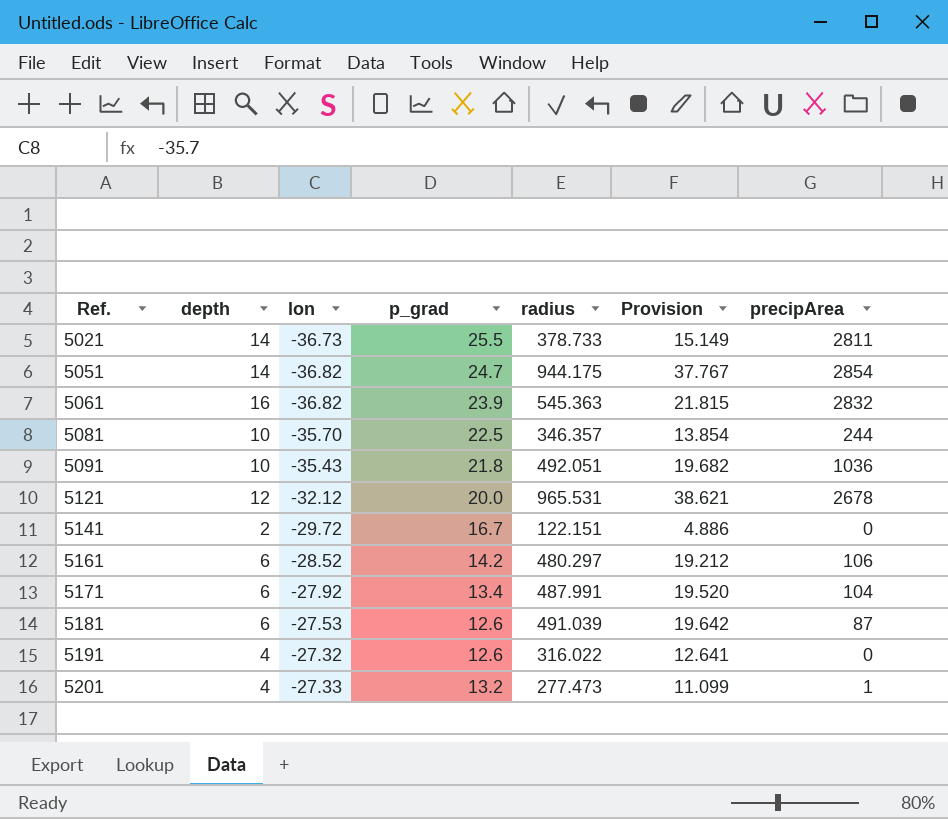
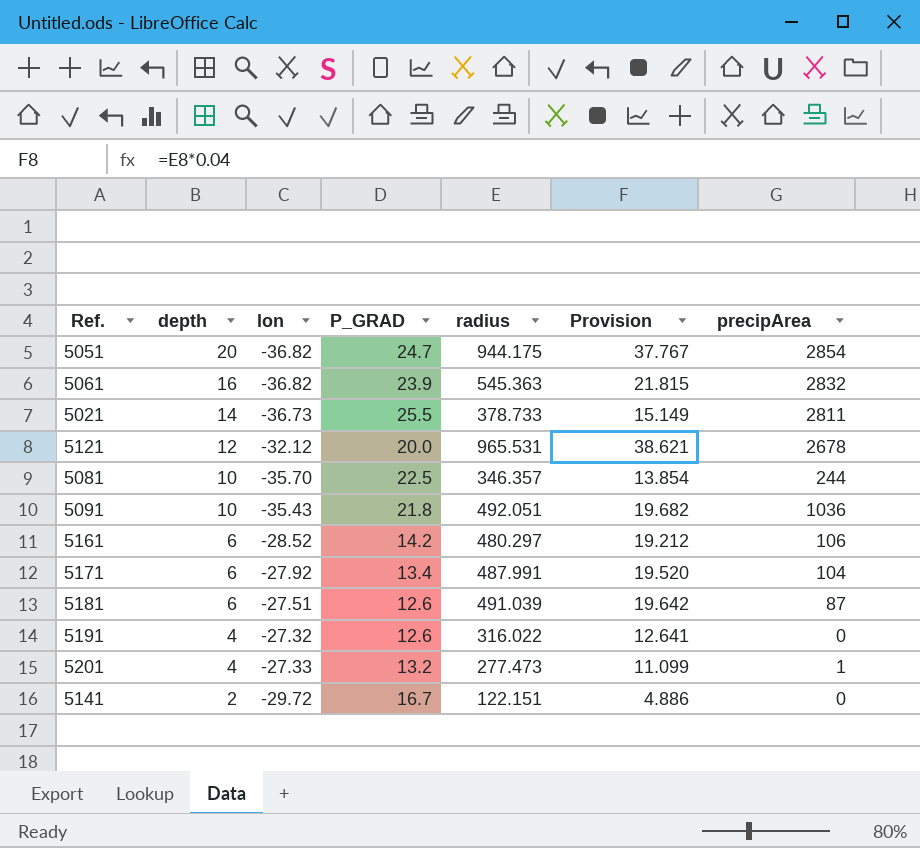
row order: Ref. ascending -> depth descending
column name: p_grad -> P_GRAD
5051 | depth: 14 -> 20
5181 | lon: -27.53 -> -27.51

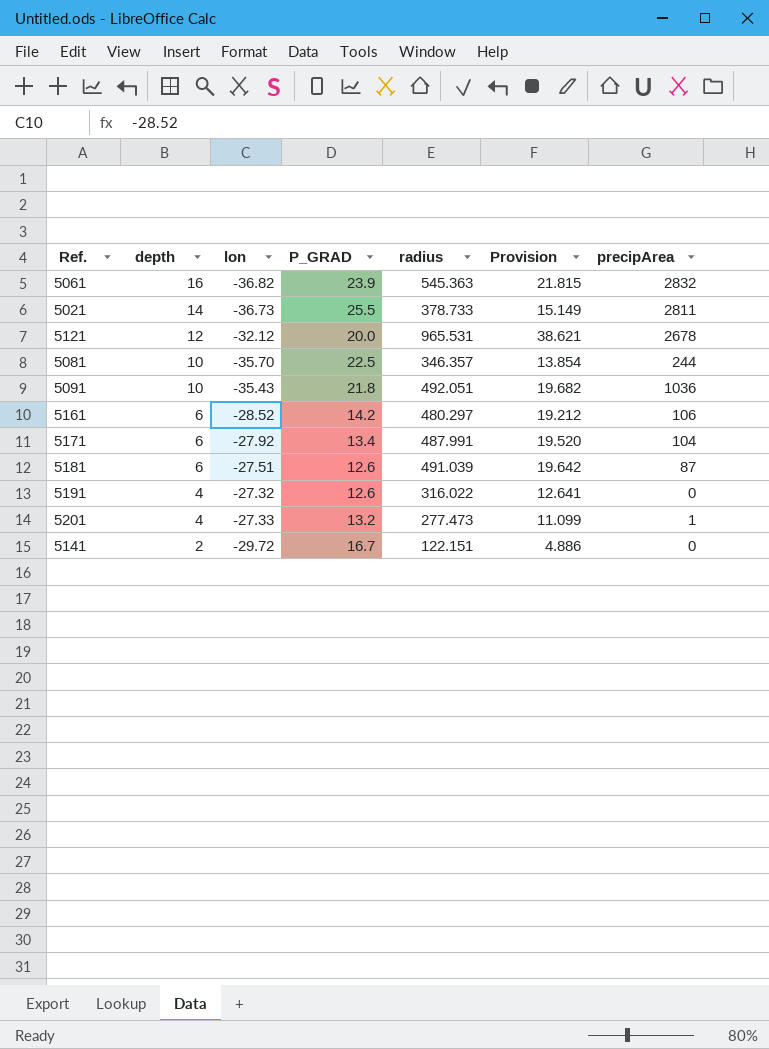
row 5051: 20 | -36.82 | 24.7 | 944.175 | 37.767 | 2854 -> none

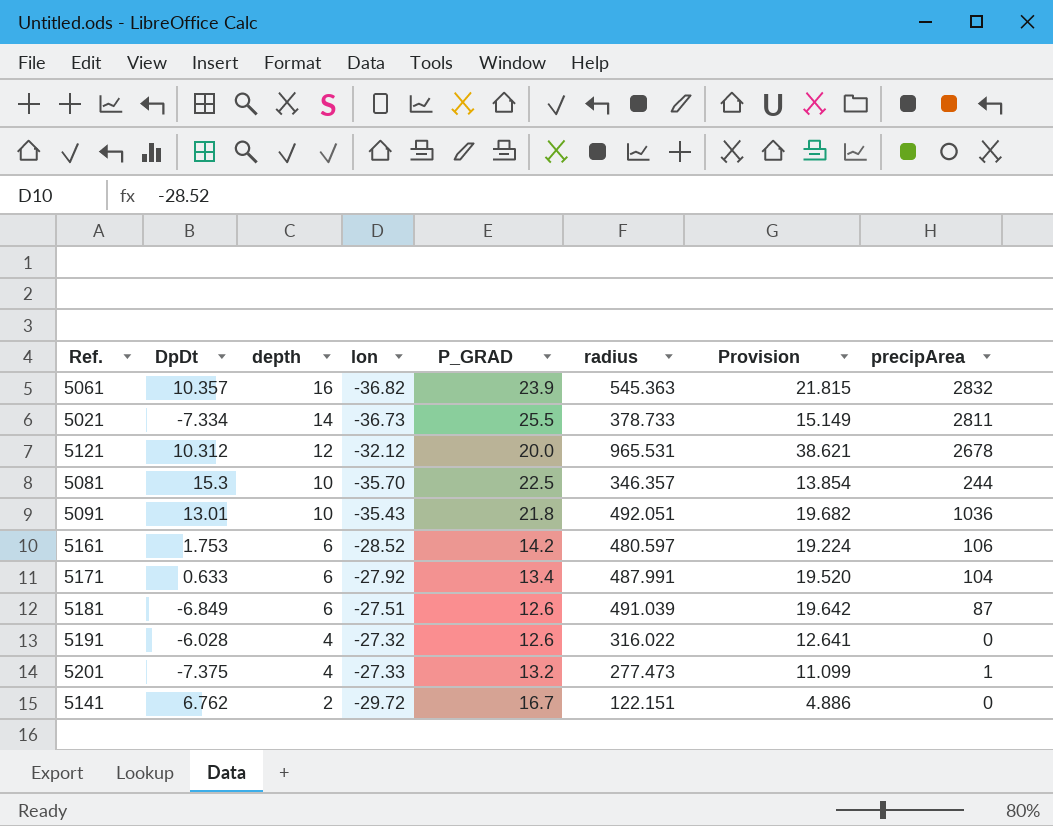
column DpDt | position: none -> 2
5161 | radius: 480.297 -> 480.597
5161 | Provision: 19.212 -> 19.224

